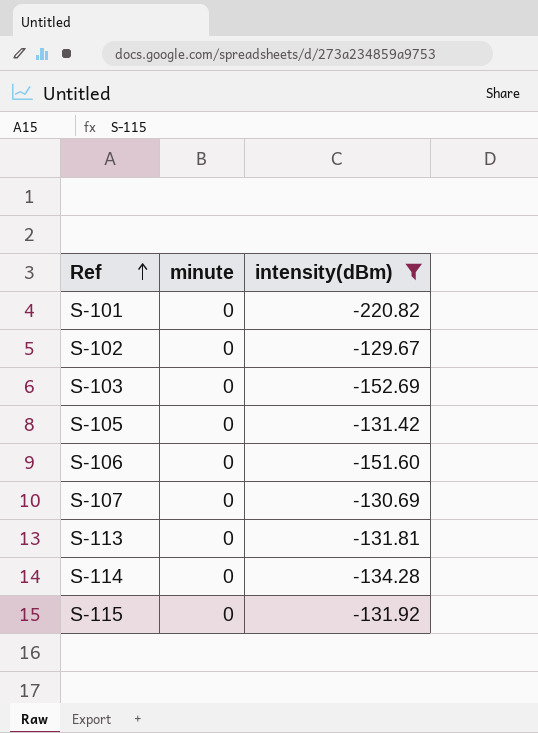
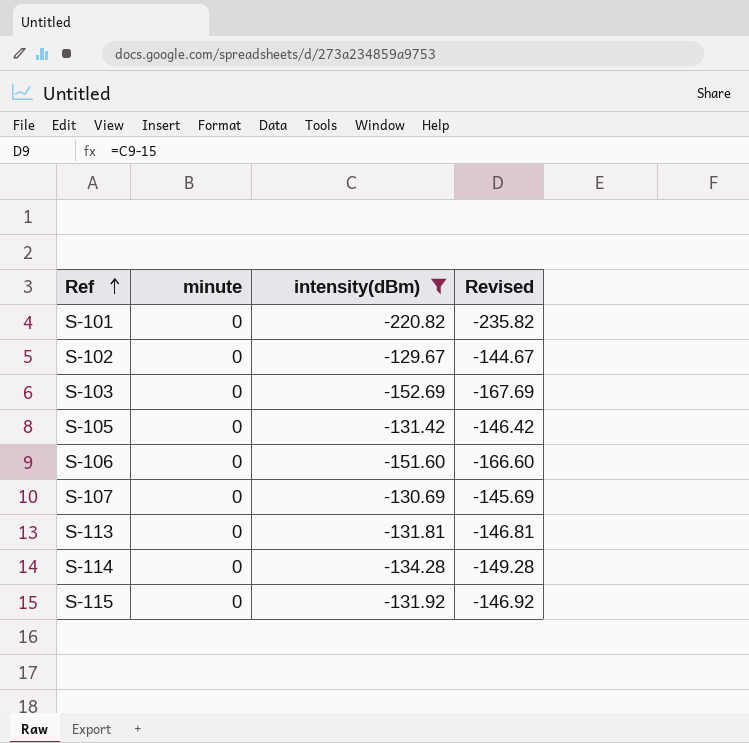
column Revised | formula: none -> [intensity(dBm)] - 15

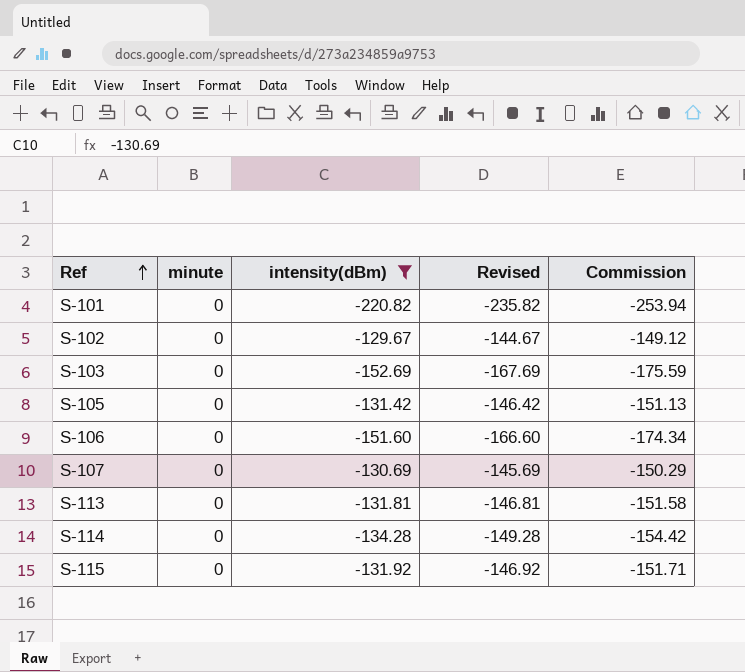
column Commission | formula: none -> [intensity(dBm)] * 1.15

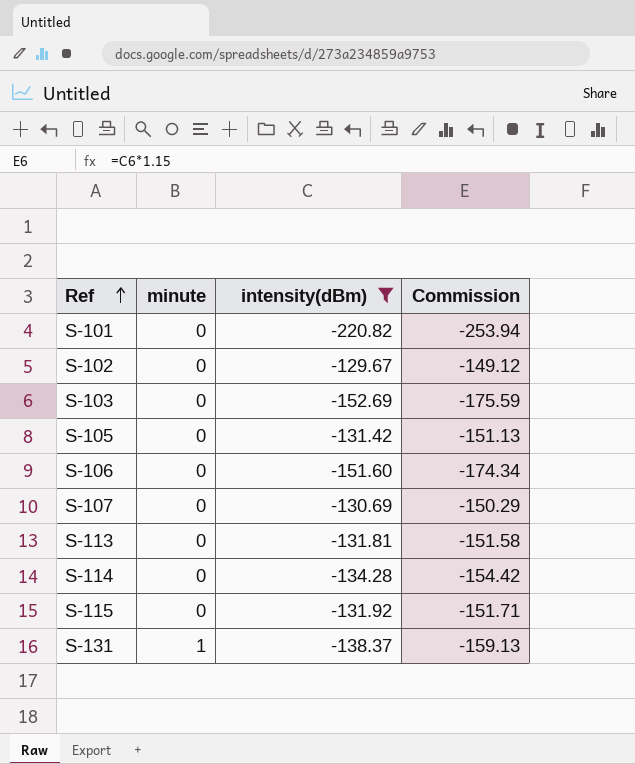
column Revised | formula: [intensity(dBm)] - 15 -> none
row S-131: none -> 1 | -138.37 | -159.13

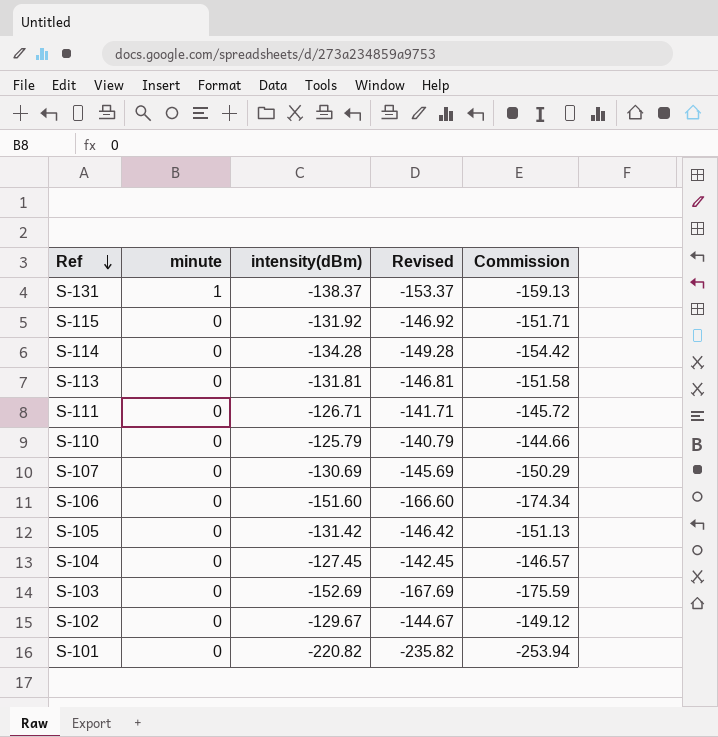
filter: intensity(dBm) <= -129.67 -> none
row order: Ref ascending -> Ref descending
column Revised | formula: none -> [intensity(dBm)] - 15

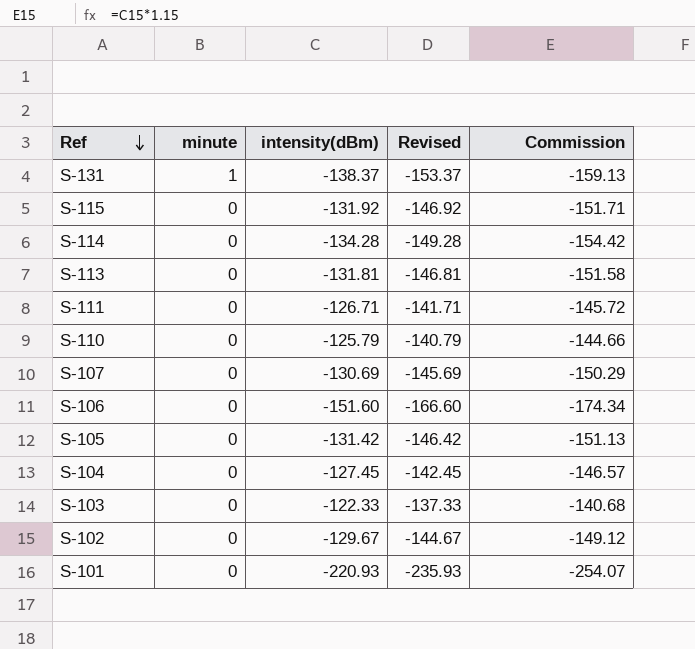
S-103 | intensity(dBm): -152.69 -> -122.33
S-103 | Revised: -167.69 -> -137.33
S-103 | Commission: -175.59 -> -140.68
S-101 | intensity(dBm): -220.82 -> -220.93
S-101 | Revised: -235.82 -> -235.93
S-101 | Commission: -253.94 -> -254.07

